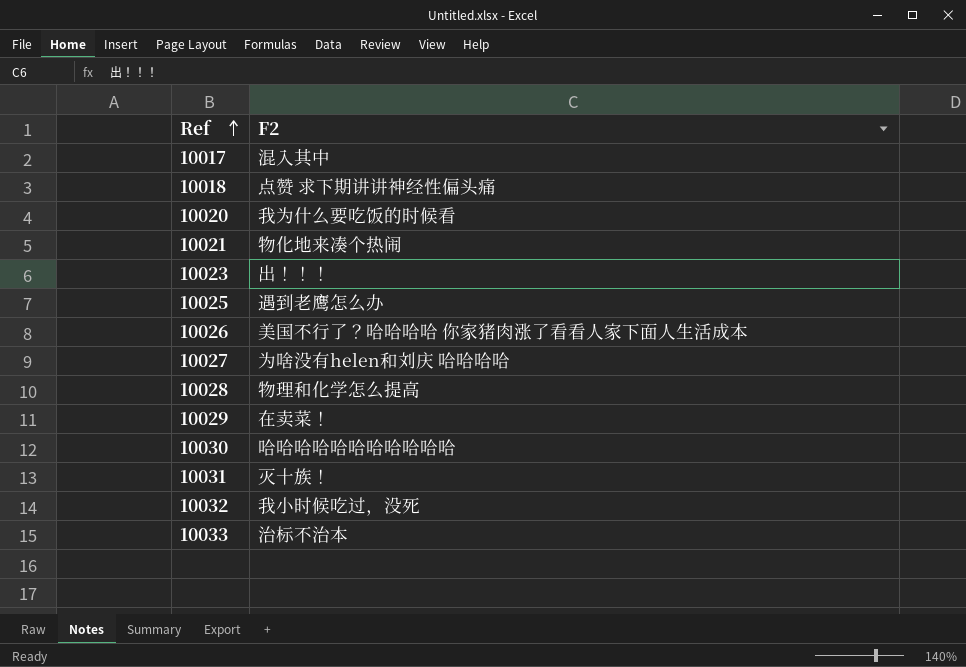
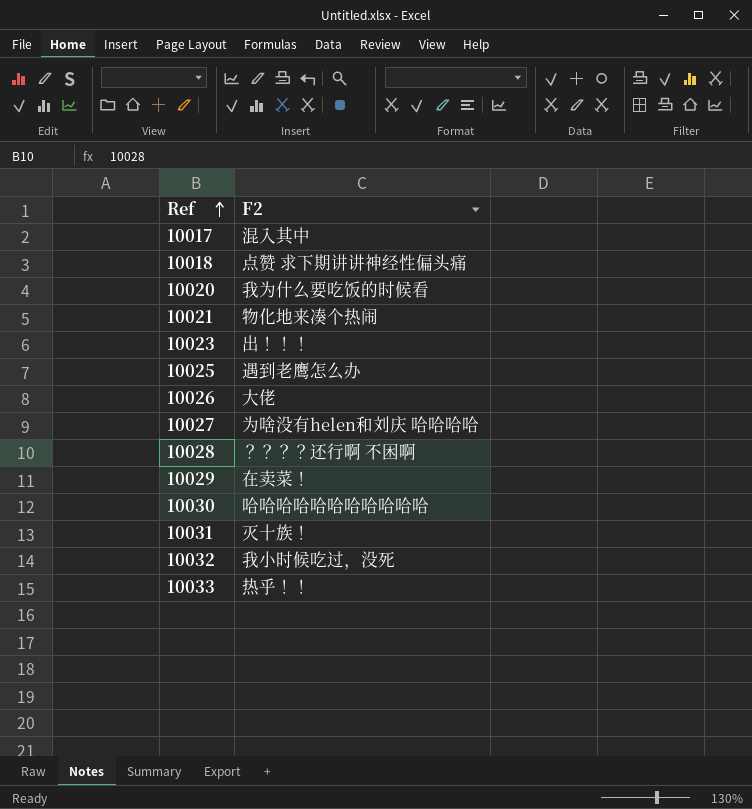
10026 | F2: 美国不行了？哈哈哈哈 你家猪肉涨了看看人家下面人生活成本 -> 大佬
10028 | F2: 物理和化学怎么提高 -> ？？？？还行啊 不困啊
10033 | F2: 治标不治本 -> 热乎！！

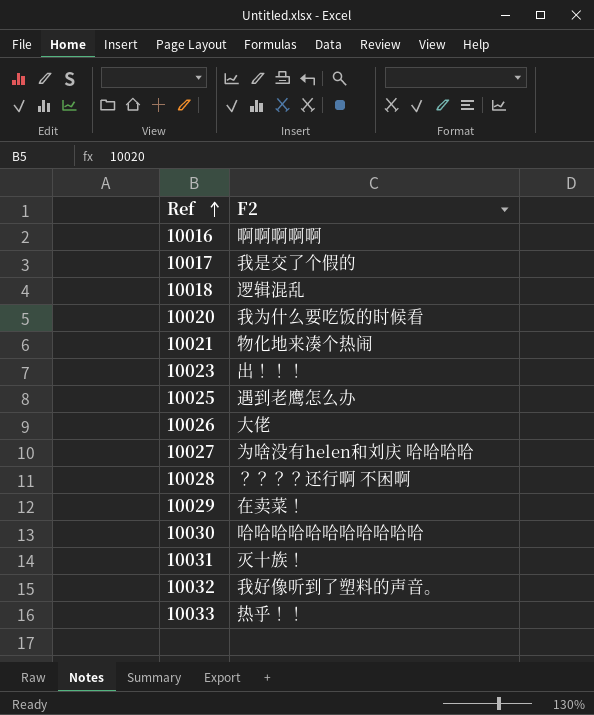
row 10016: none -> 啊啊啊啊啊
10017 | F2: 混入其中 -> 我是交了个假的
10018 | F2: 点赞 求下期讲讲神经性偏头痛 -> 逻辑混乱
10032 | F2: 我小时候吃过，没死 -> 我好像听到了塑料的声音。

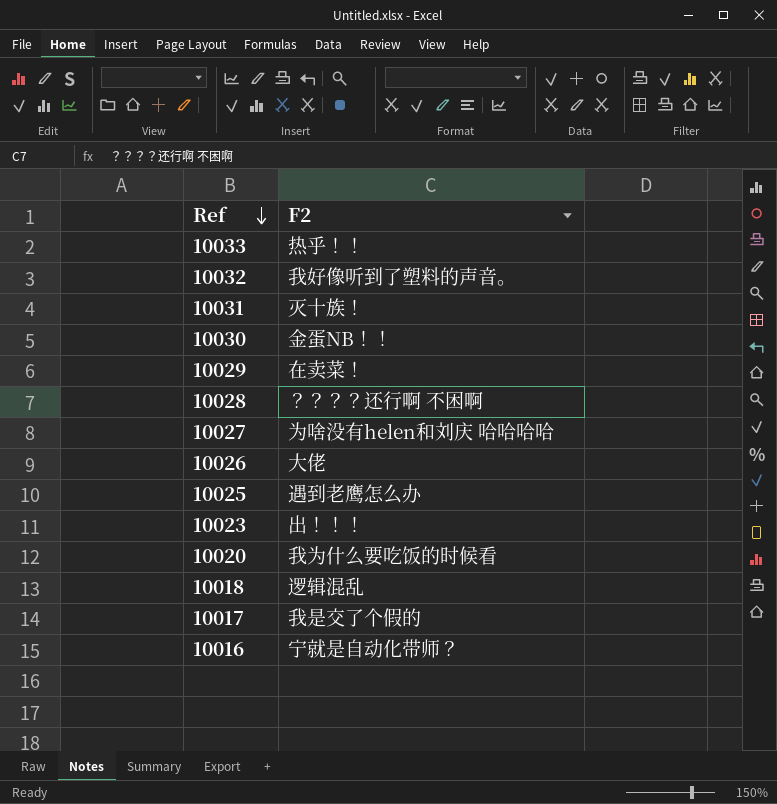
row order: Ref ascending -> Ref descending
row 10021: 物化地来凑个热闹 -> none
10030 | F2: 哈哈哈哈哈哈哈哈哈哈哈 -> 金蛋NB！！
10016 | F2: 啊啊啊啊啊 -> 宁就是自动化带师？

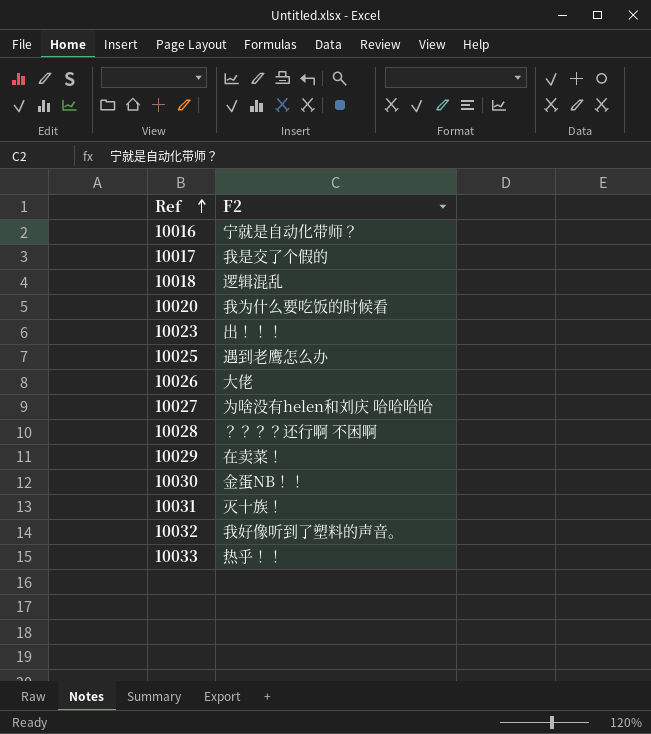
row order: Ref descending -> Ref ascending

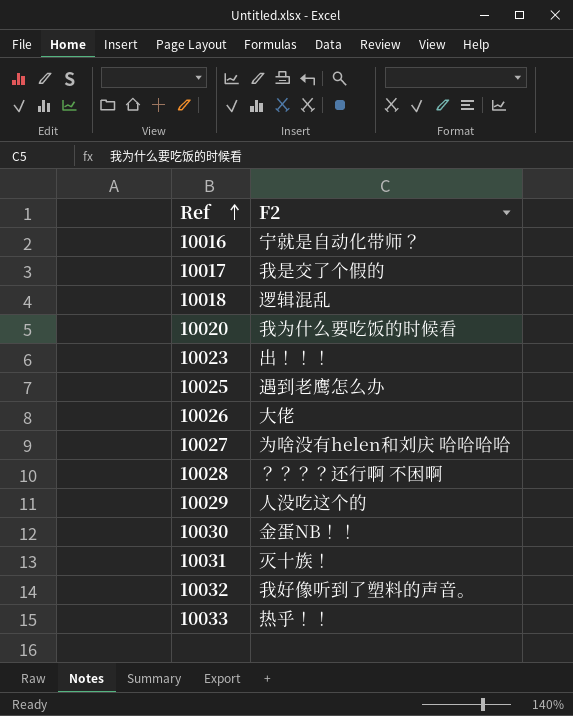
10029 | F2: 在卖菜！ -> 人没吃这个的

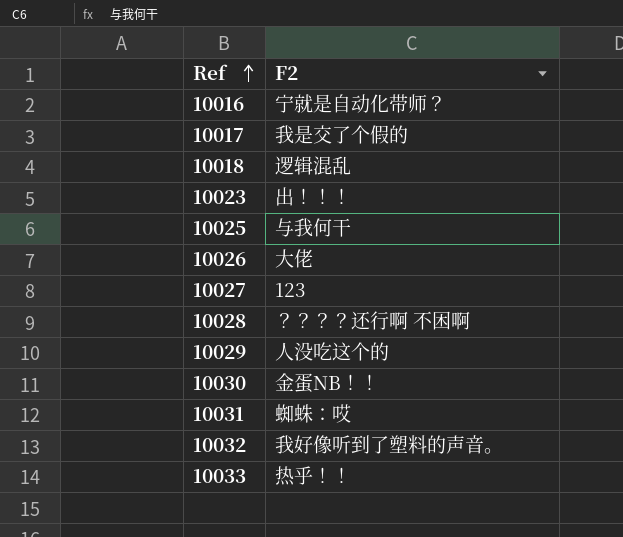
row 10020: 我为什么要吃饭的时候看 -> none
10025 | F2: 遇到老鹰怎么办 -> 与我何干
10027 | F2: 为啥没有helen和刘庆 哈哈哈哈 -> 123
10031 | F2: 灭十族！ -> 蜘蛛：哎

